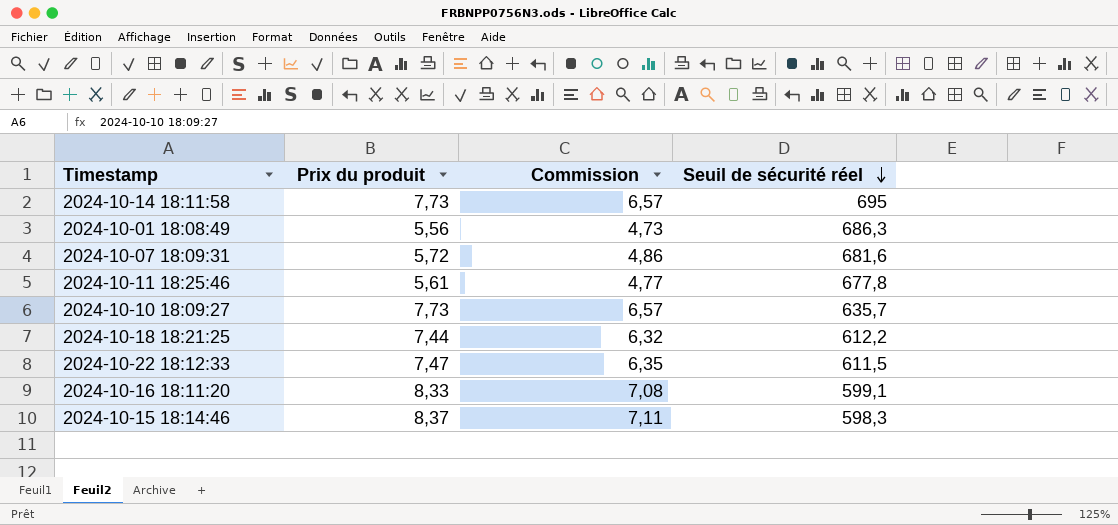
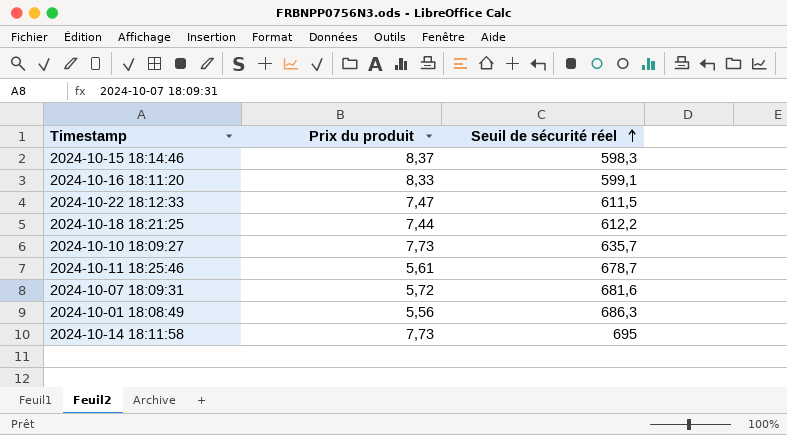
row order: Seuil de sécurité réel descending -> Seuil de sécurité réel ascending
column Commission | formula: [Prix du produit] * 0,85 -> none
2024-10-11 18:25:46 | Seuil de sécurité réel: 677,8 -> 678,7

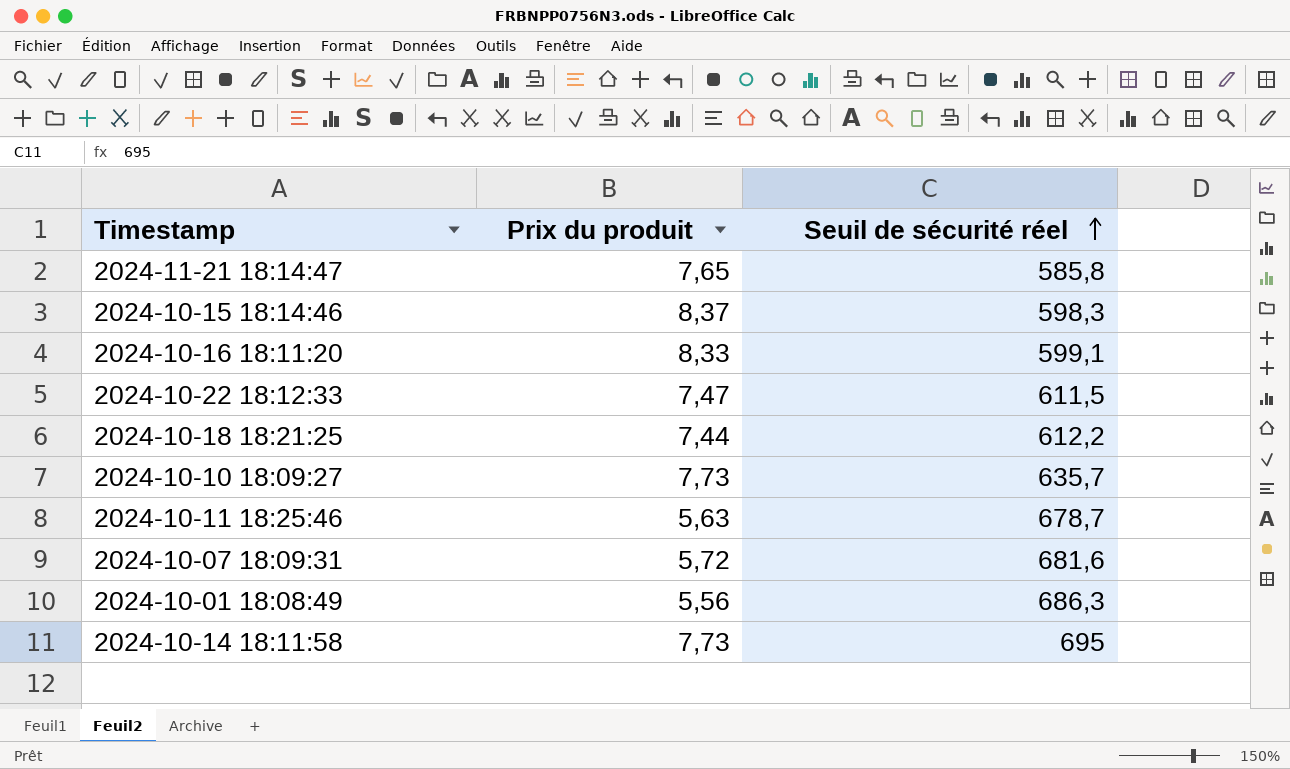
row 2024-11-21 18:14:47: none -> 7,65 | 585,8
2024-10-11 18:25:46 | Prix du produit: 5,61 -> 5,63

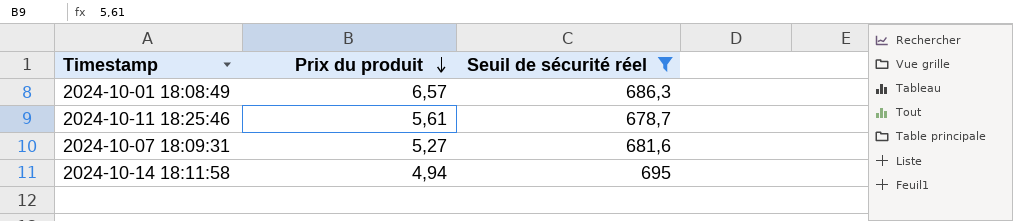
filter: none -> Seuil de sécurité réel >= 678,7
row order: Seuil de sécurité réel ascending -> Prix du produit descending
2024-10-01 18:08:49 | Prix du produit: 5,56 -> 6,57
2024-10-11 18:25:46 | Prix du produit: 5,63 -> 5,61
2024-10-07 18:09:31 | Prix du produit: 5,72 -> 5,27
2024-10-14 18:11:58 | Prix du produit: 7,73 -> 4,94

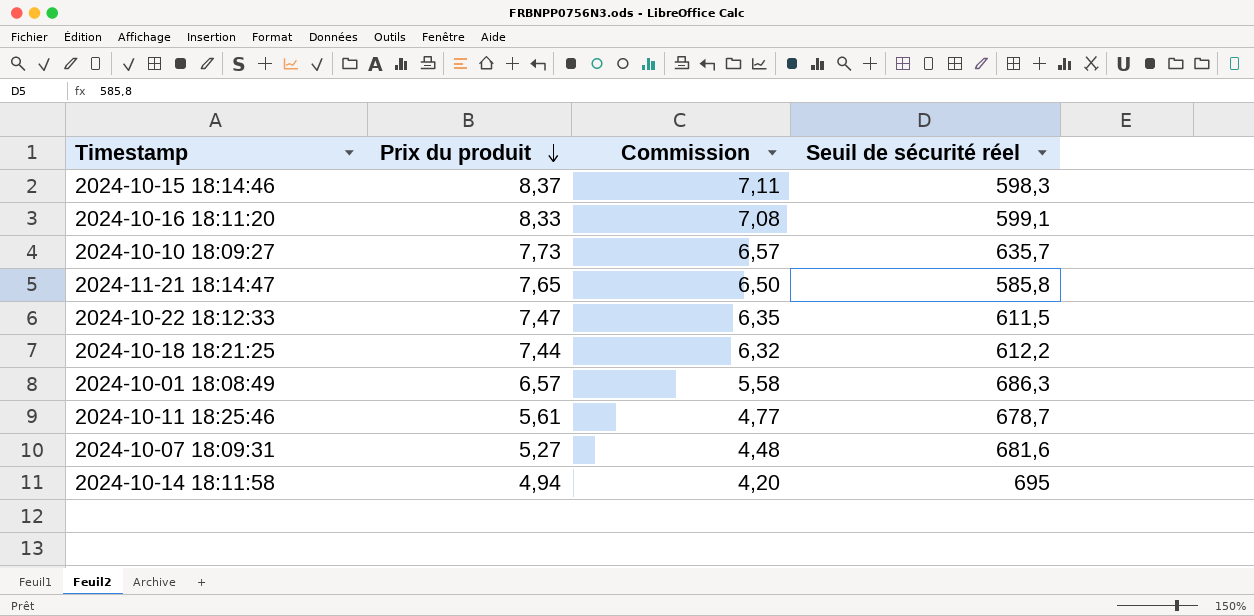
filter: Seuil de sécurité réel >= 678,7 -> none
column Commission | formula: none -> [Prix du produit] * 0,85

